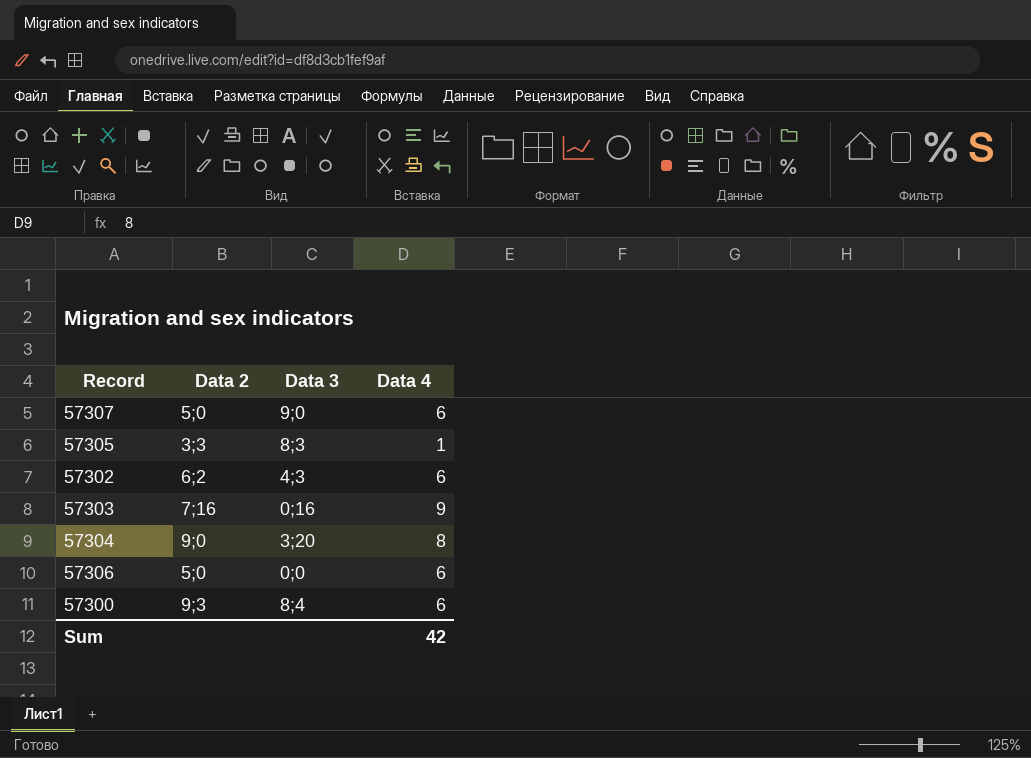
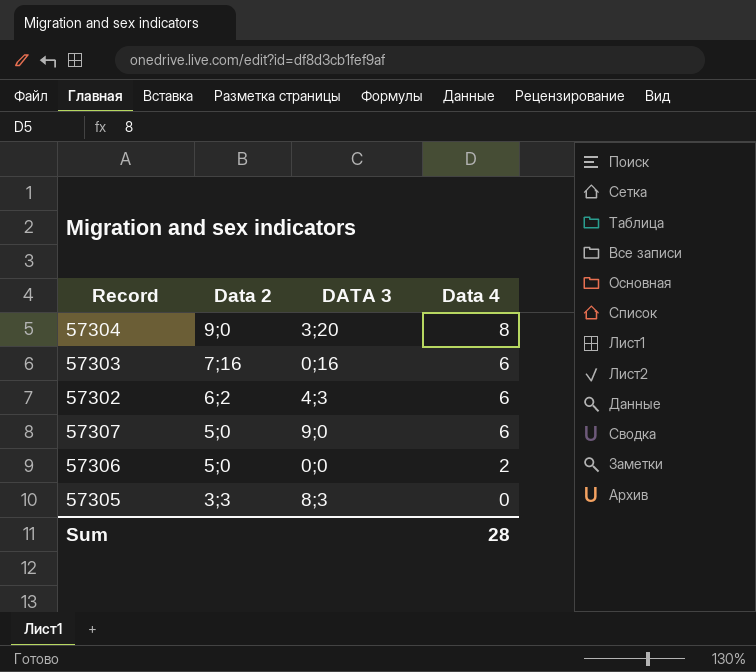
row order: none -> Data 2 descending
column name: Data 3 -> DATA 3
row 57300: 9;3 | 8;4 | 6 -> none
57303 | Data 4: 9 -> 6
57306 | Data 4: 6 -> 2
57305 | Data 4: 1 -> 0
Sum | Data 4: 42 -> 28

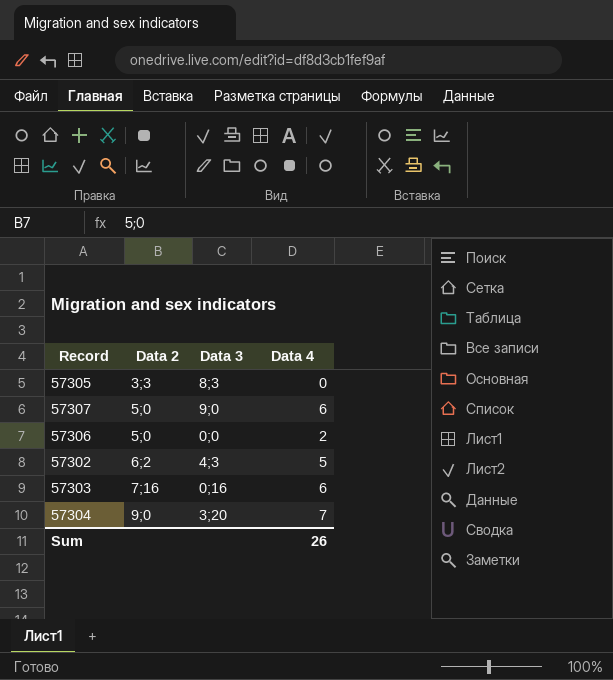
row order: Data 2 descending -> Data 2 ascending
column name: DATA 3 -> Data 3
57302 | Data 4: 6 -> 5
57304 | Data 4: 8 -> 7
Sum | Data 4: 28 -> 26

